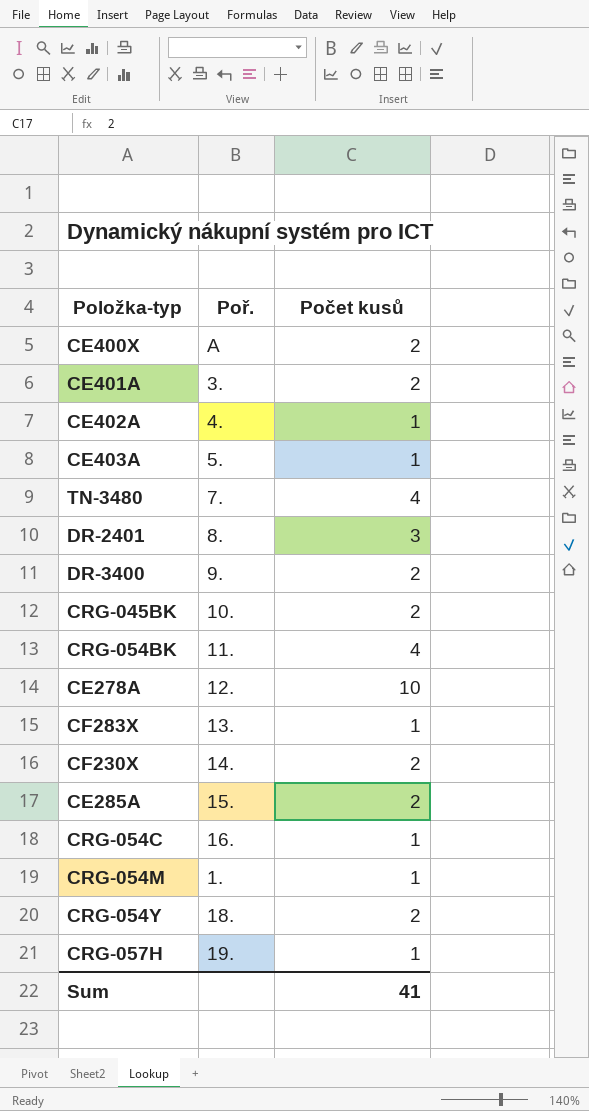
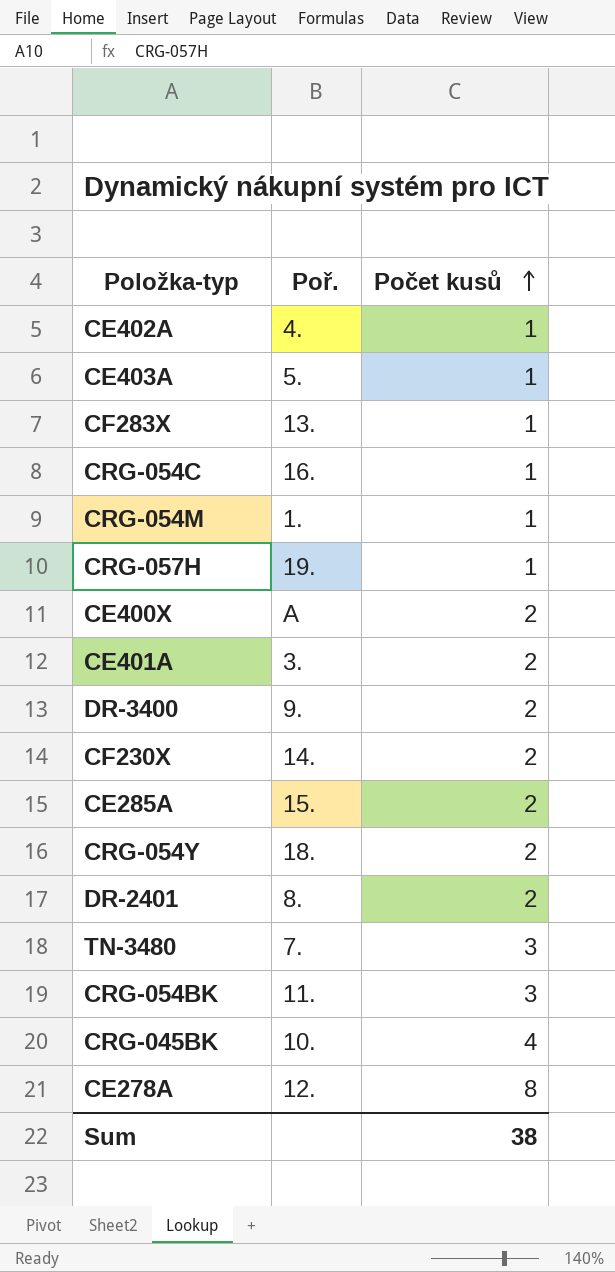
row order: none -> Počet kusů ascending
DR-2401 | Počet kusů: 3 -> 2
TN-3480 | Počet kusů: 4 -> 3
CRG-054BK | Počet kusů: 4 -> 3
CRG-045BK | Počet kusů: 2 -> 4
CE278A | Počet kusů: 10 -> 8
Sum | Počet kusů: 41 -> 38

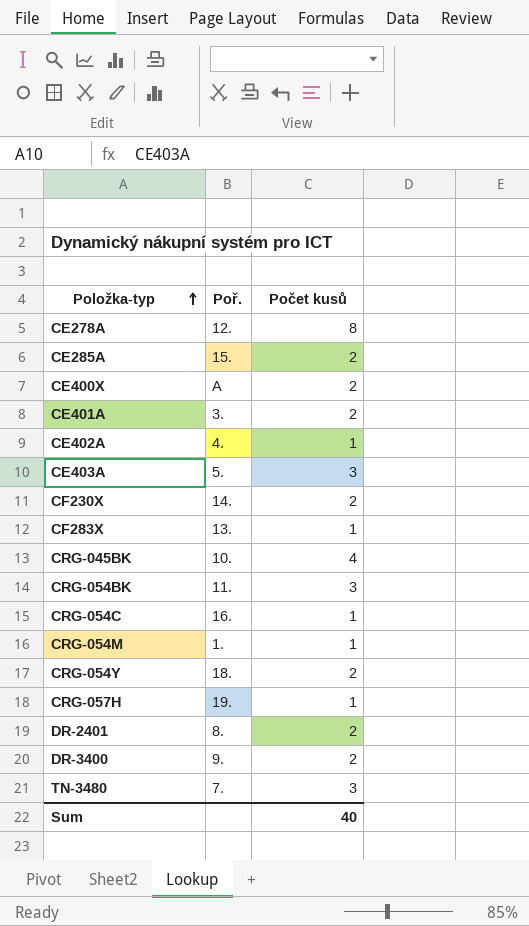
row order: Počet kusů ascending -> Položka-typ ascending
CE403A | Počet kusů: 1 -> 3
Sum | Počet kusů: 38 -> 40

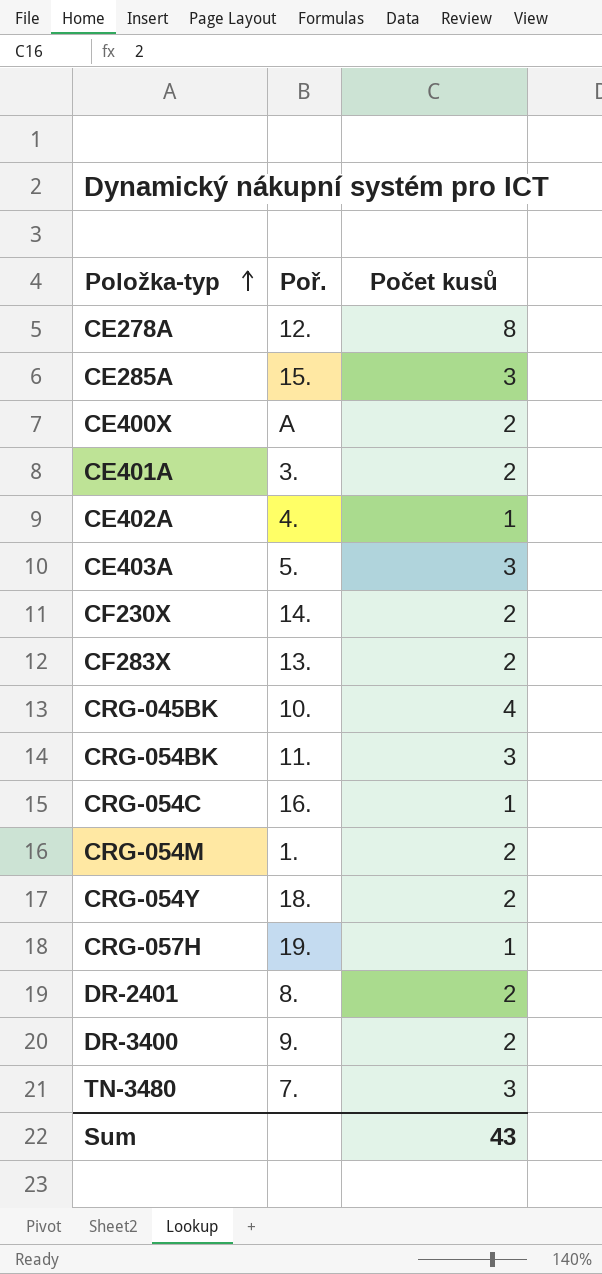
CE285A | Počet kusů: 2 -> 3
CF283X | Počet kusů: 1 -> 2
CRG-054M | Počet kusů: 1 -> 2
Sum | Počet kusů: 40 -> 43

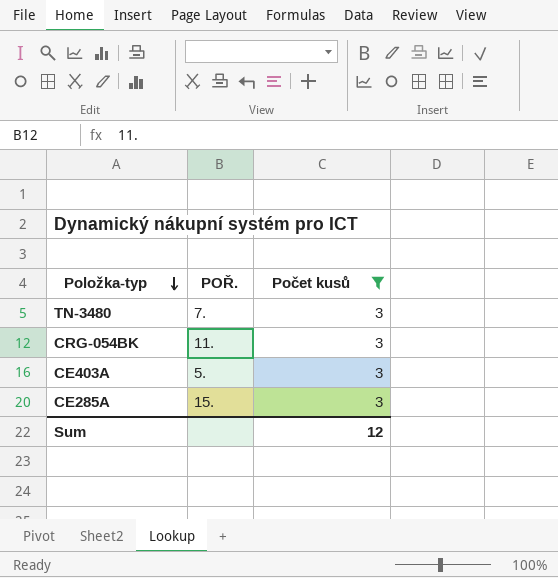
filter: none -> Počet kusů = 3
row order: Položka-typ ascending -> Položka-typ descending
column name: Poř. -> POŘ.
Sum | Počet kusů: 43 -> 12

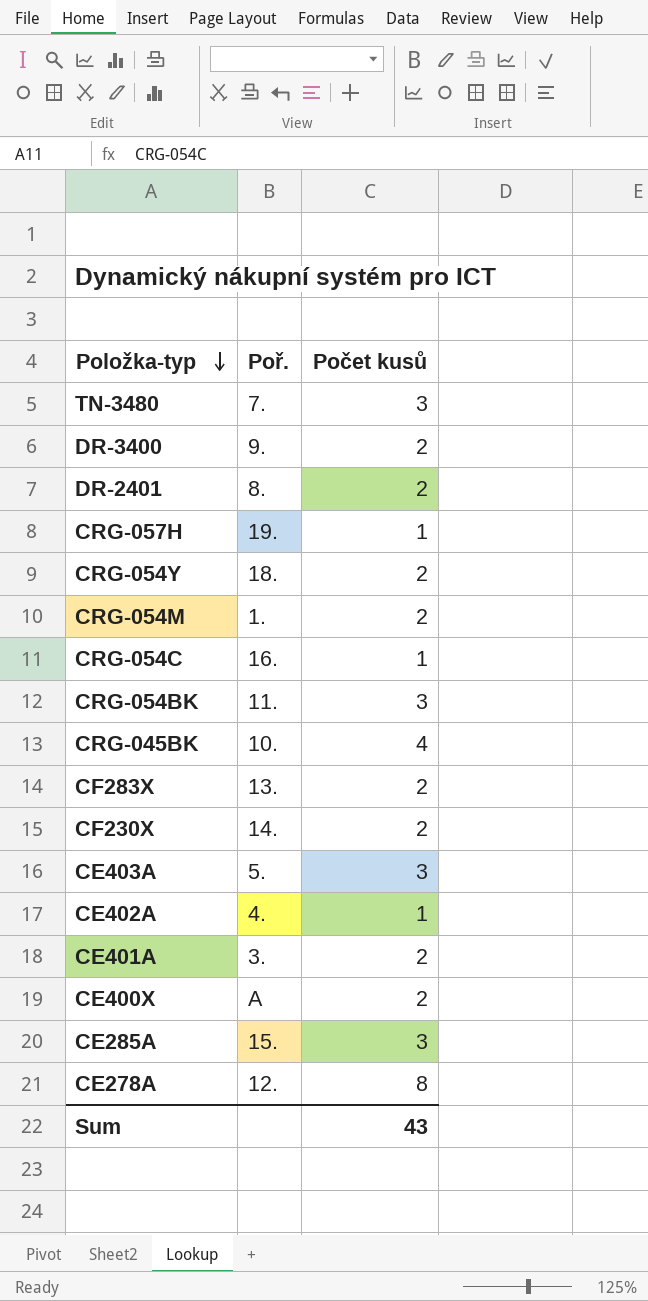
filter: Počet kusů = 3 -> none
column name: POŘ. -> Poř.
Sum | Počet kusů: 12 -> 43

